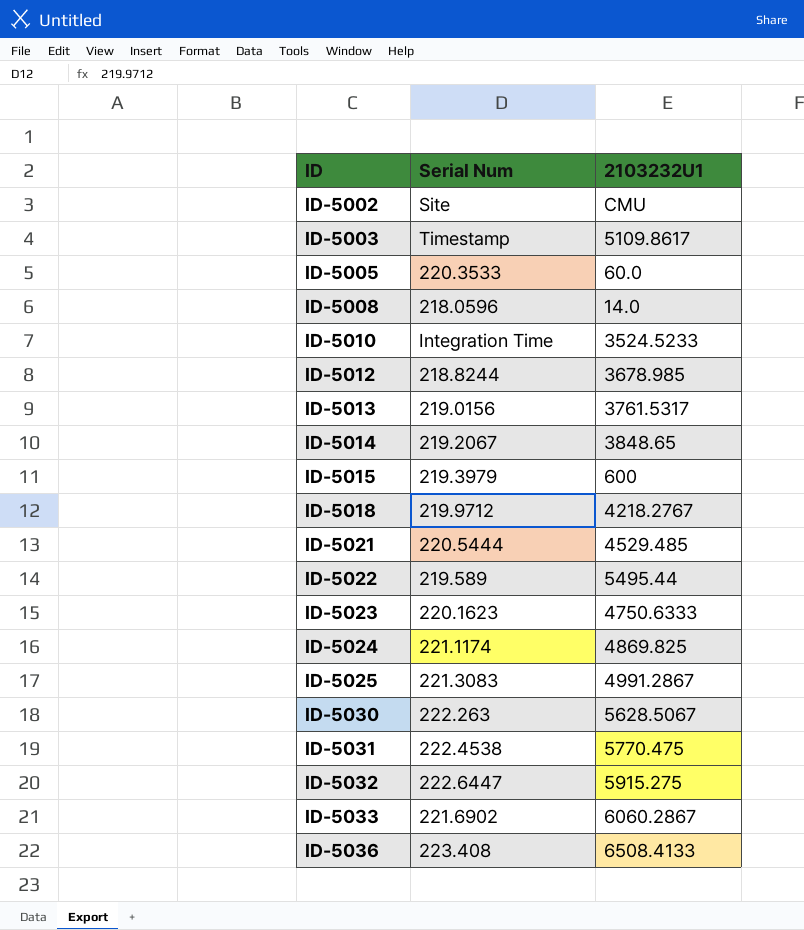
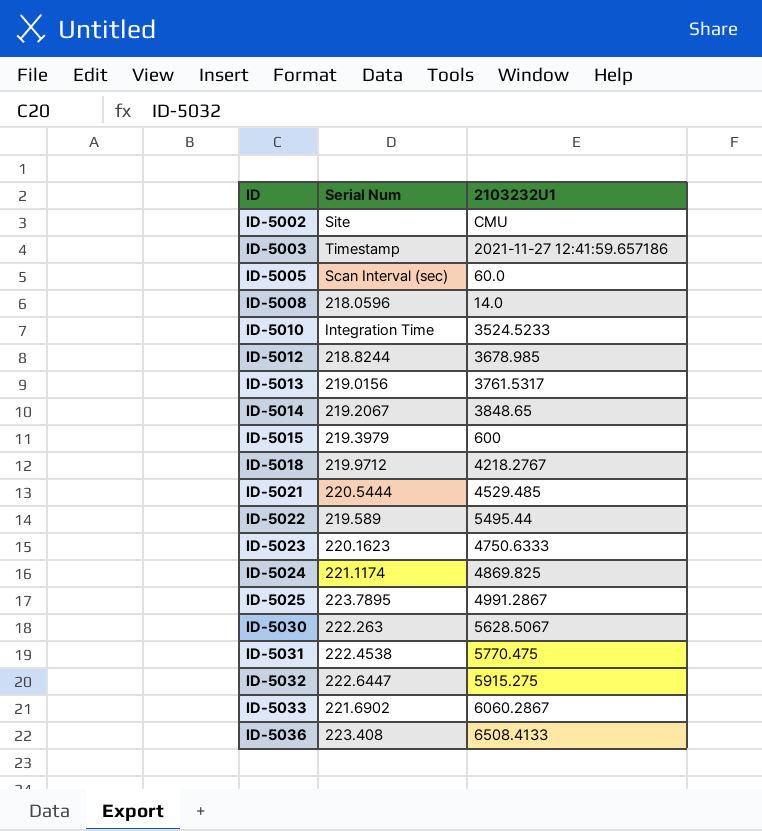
ID-5003 | 2103232U1: 5109.8617 -> 2021-11-27 12:41:59.657186
ID-5005 | Serial Num: 220.3533 -> Scan Interval (sec)
ID-5025 | Serial Num: 221.3083 -> 223.7895

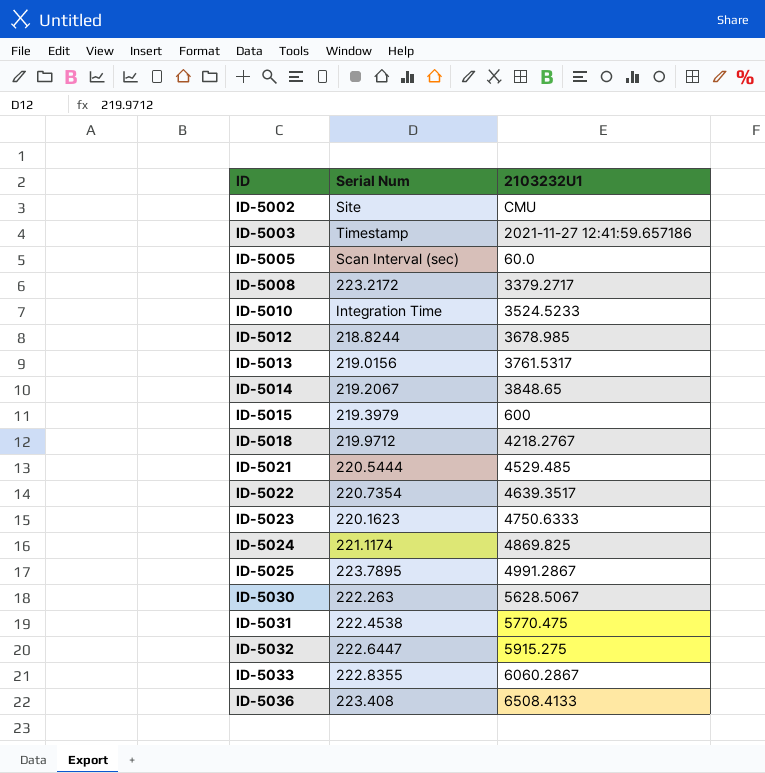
ID-5008 | Serial Num: 218.0596 -> 223.2172
ID-5008 | 2103232U1: 14.0 -> 3379.2717
ID-5022 | Serial Num: 219.589 -> 220.7354
ID-5022 | 2103232U1: 5495.44 -> 4639.3517
ID-5033 | Serial Num: 221.6902 -> 222.8355

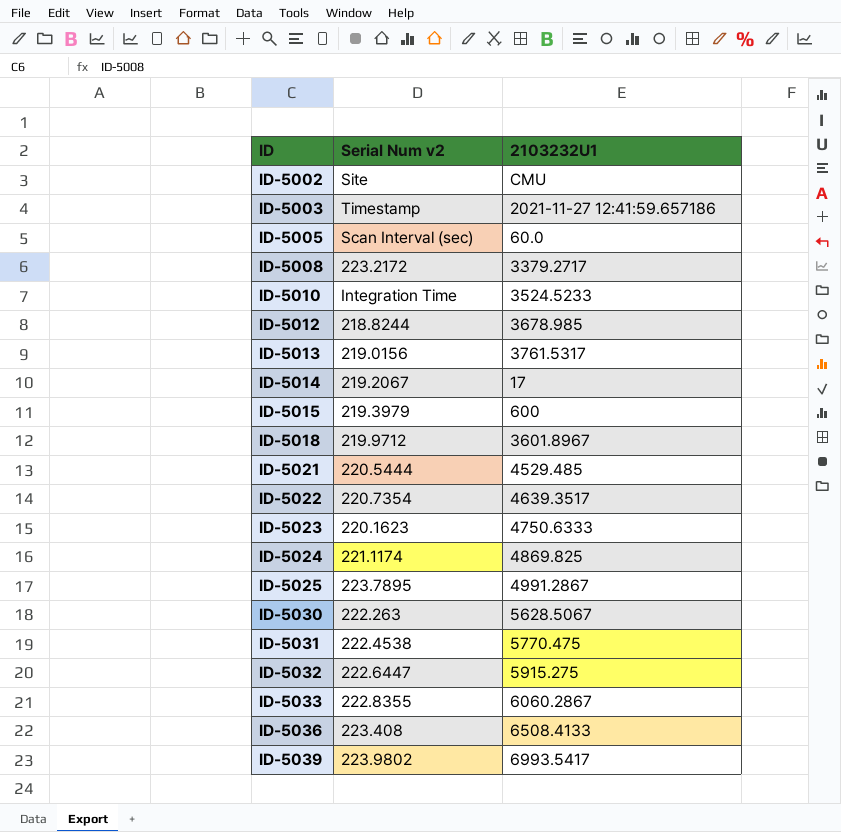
column name: Serial Num -> Serial Num v2
ID-5014 | 2103232U1: 3848.65 -> 17
ID-5018 | 2103232U1: 4218.2767 -> 3601.8967
row ID-5039: none -> 223.9802 | 6993.5417

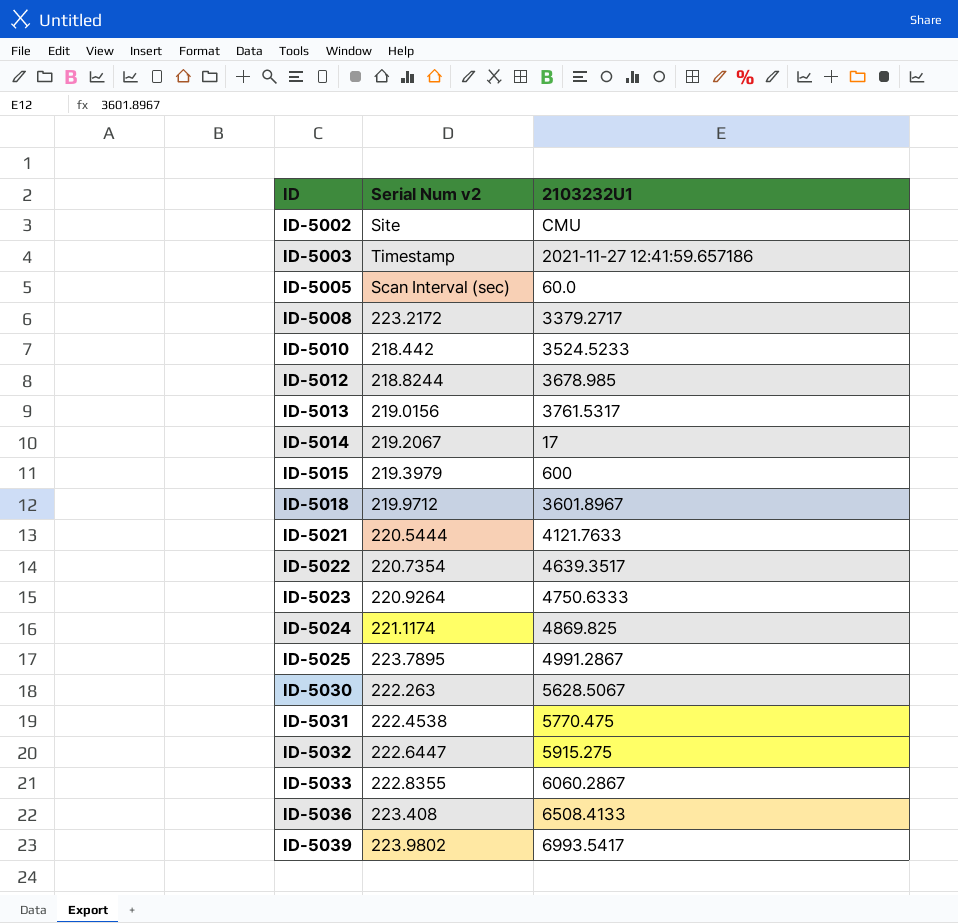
ID-5010 | Serial Num v2: Integration Time -> 218.442
ID-5021 | 2103232U1: 4529.485 -> 4121.7633
ID-5023 | Serial Num v2: 220.1623 -> 220.9264

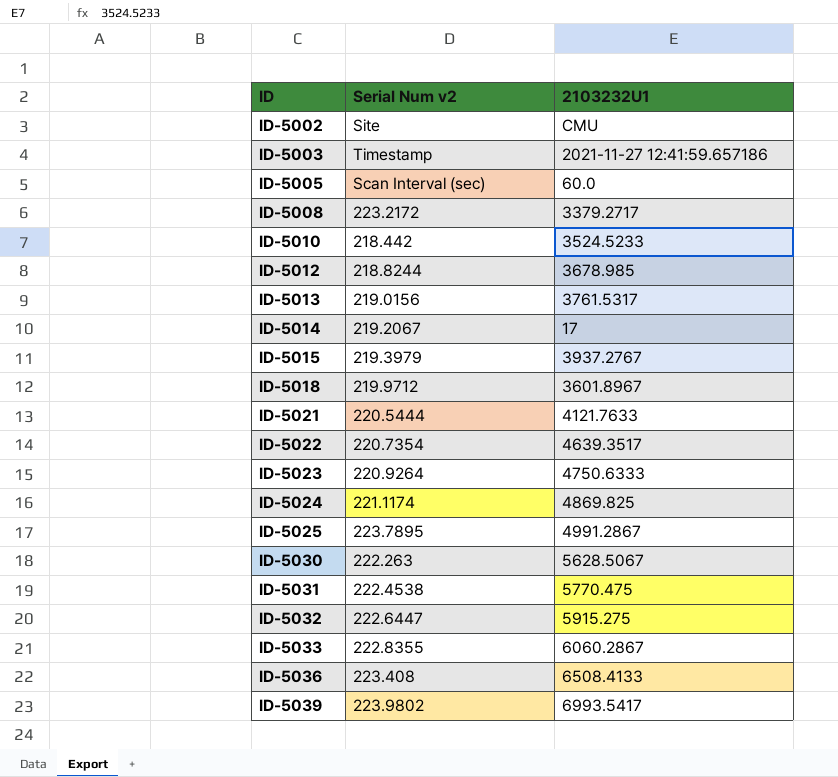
ID-5015 | 2103232U1: 600 -> 3937.2767

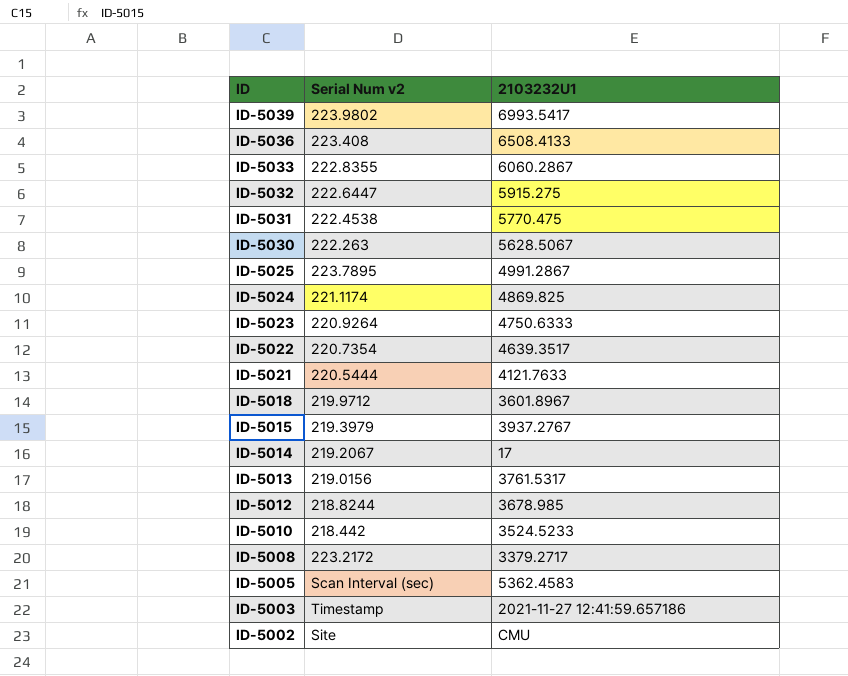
row order: ID ascending -> ID descending
ID-5005 | 2103232U1: 60.0 -> 5362.4583

